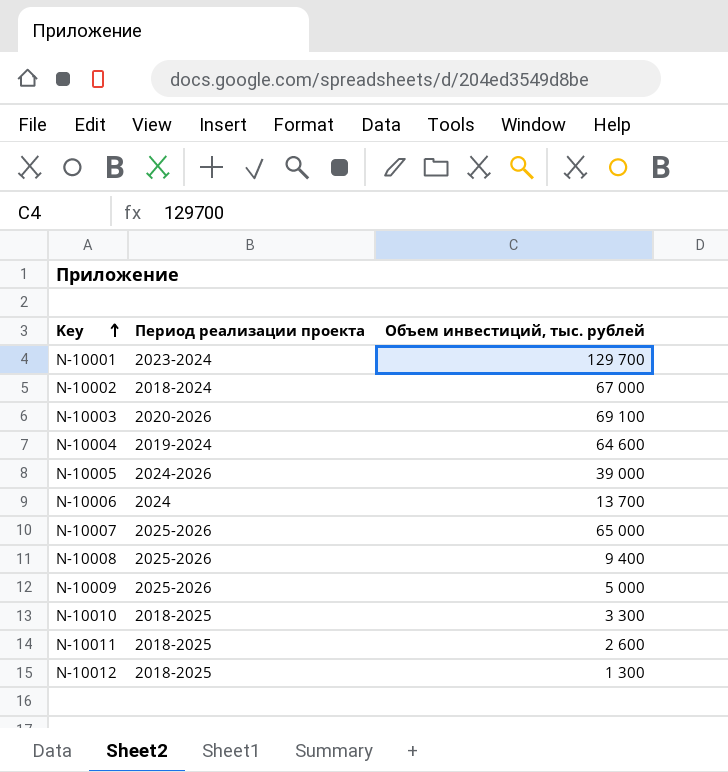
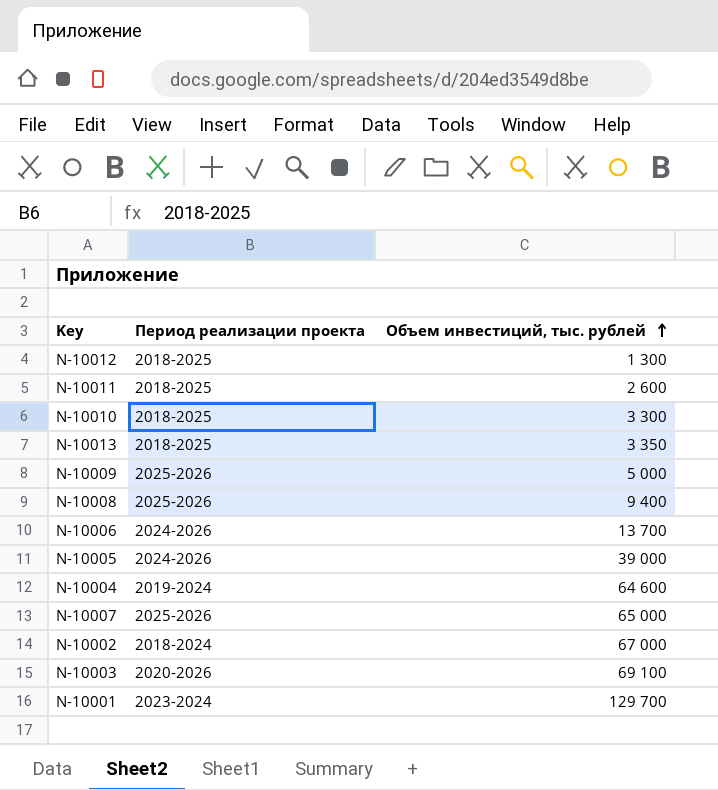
row order: Key ascending -> Объем инвестиций, тыс. рублей ascending
row N-10013: none -> 2018-2025 | 3 350
N-10006 | Период реализации проекта: 2024 -> 2024-2026

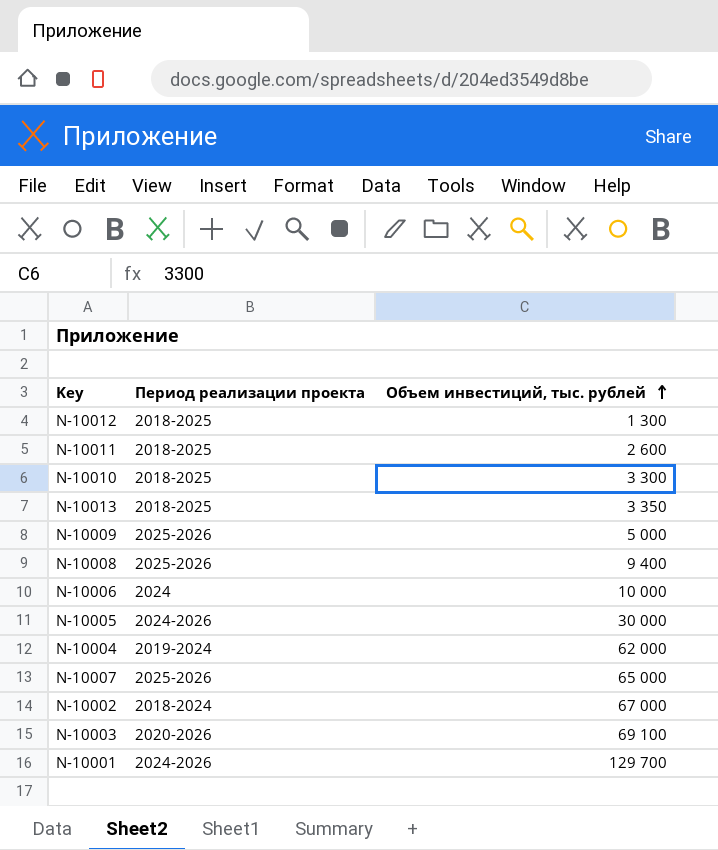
N-10006 | Период реализации проекта: 2024-2026 -> 2024
N-10006 | Объем инвестиций, тыс. рублей: 13 700 -> 10 000
N-10005 | Объем инвестиций, тыс. рублей: 39 000 -> 30 000
N-10004 | Объем инвестиций, тыс. рублей: 64 600 -> 62 000
N-10001 | Период реализации проекта: 2023-2024 -> 2024-2026

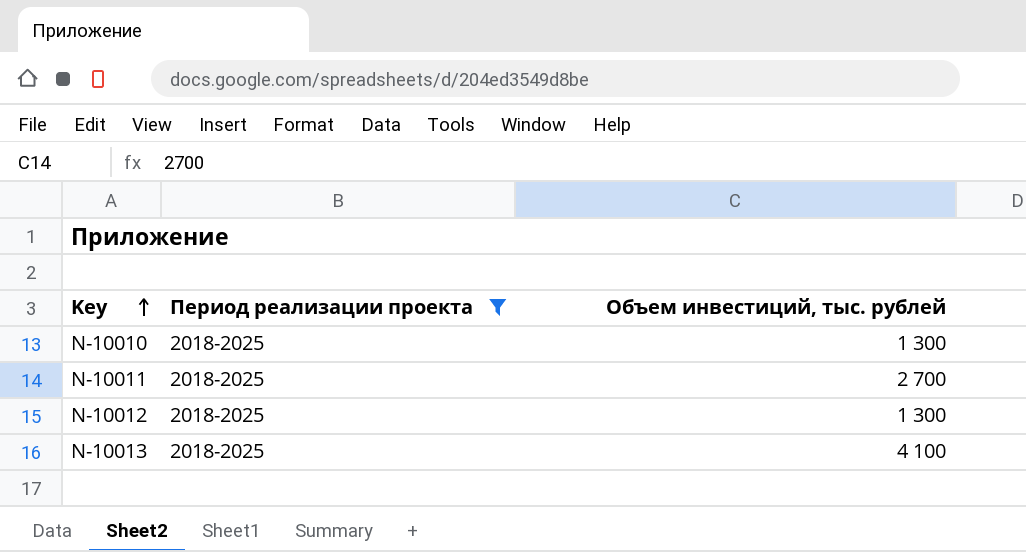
filter: none -> Период реализации проекта = 2018-2025
row order: Объем инвестиций, тыс. рублей ascending -> Key ascending
N-10010 | Объем инвестиций, тыс. рублей: 3 300 -> 1 300
N-10011 | Объем инвестиций, тыс. рублей: 2 600 -> 2 700
N-10013 | Объем инвестиций, тыс. рублей: 3 350 -> 4 100

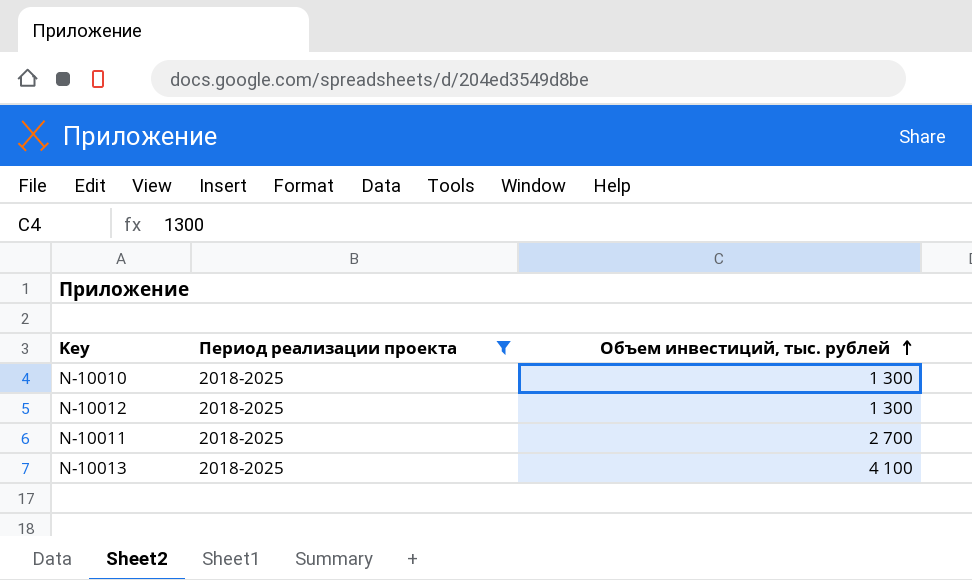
row order: Key ascending -> Объем инвестиций, тыс. рублей ascending

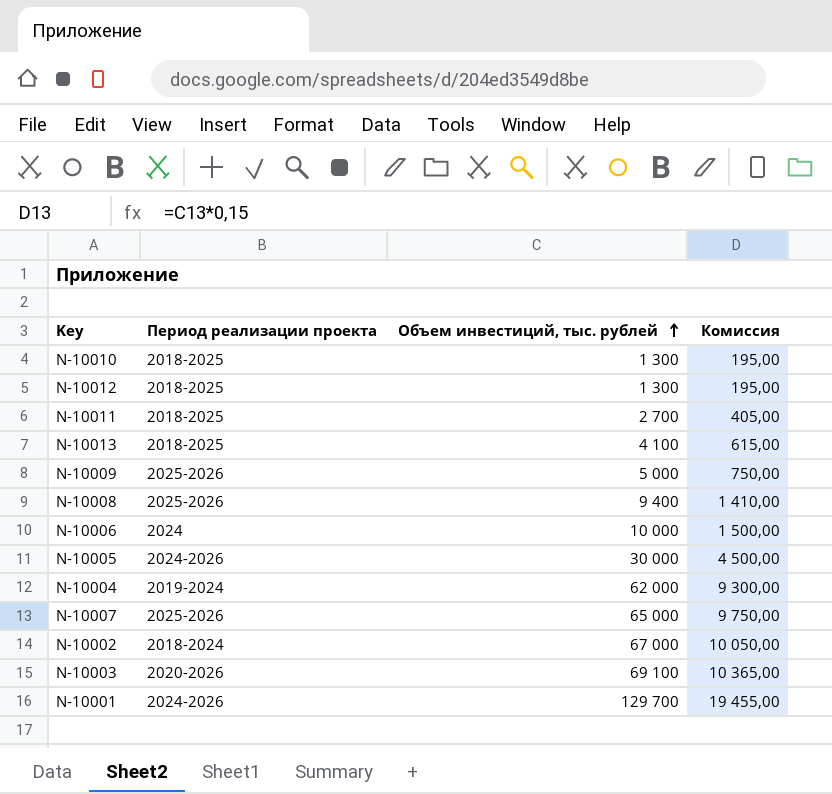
filter: Период реализации проекта = 2018-2025 -> none
column Комиссия | formula: none -> [Объем инвестиций, тыс. рублей] * 0,15

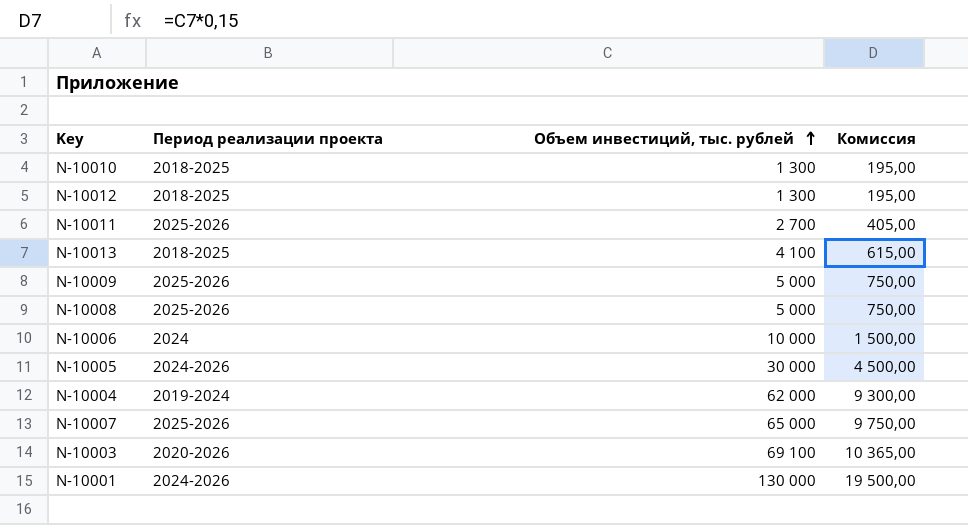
row N-10002: 2018-2024 | 67 000 | 10 050,00 -> none
N-10011 | Период реализации проекта: 2018-2025 -> 2025-2026
N-10008 | Объем инвестиций, тыс. рублей: 9 400 -> 5 000
N-10008 | Комиссия: 1 410,00 -> 750,00
N-10001 | Объем инвестиций, тыс. рублей: 129 700 -> 130 000
N-10001 | Комиссия: 19 455,00 -> 19 500,00

